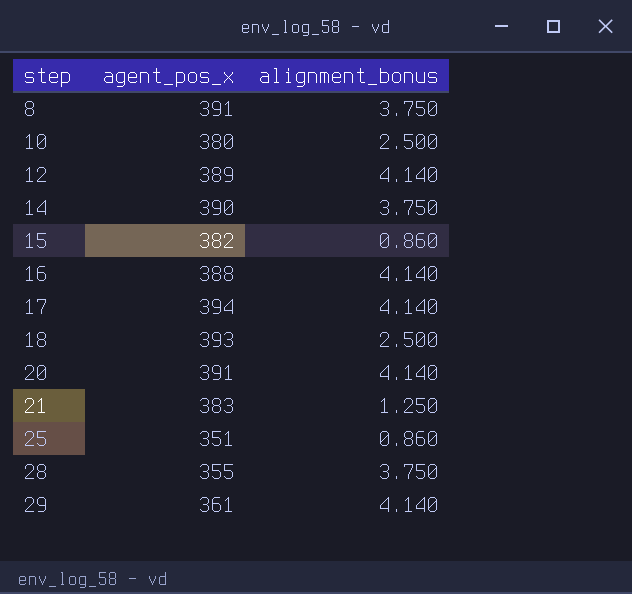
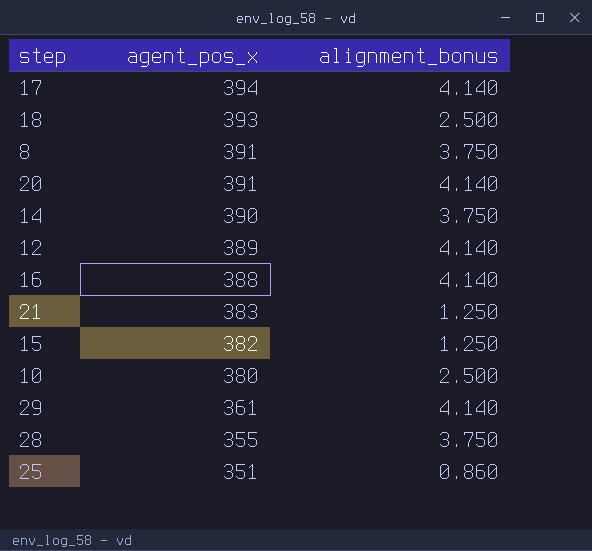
row order: step ascending -> agent_pos_x descending
15 | alignment_bonus: 0.860 -> 1.250

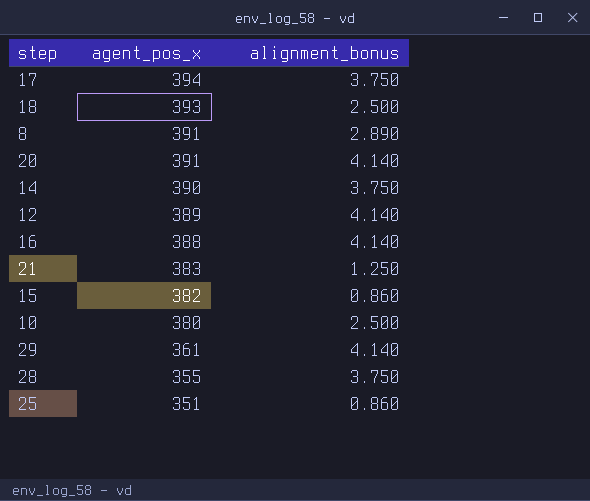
17 | alignment_bonus: 4.140 -> 3.750
8 | alignment_bonus: 3.750 -> 2.890
15 | alignment_bonus: 1.250 -> 0.860

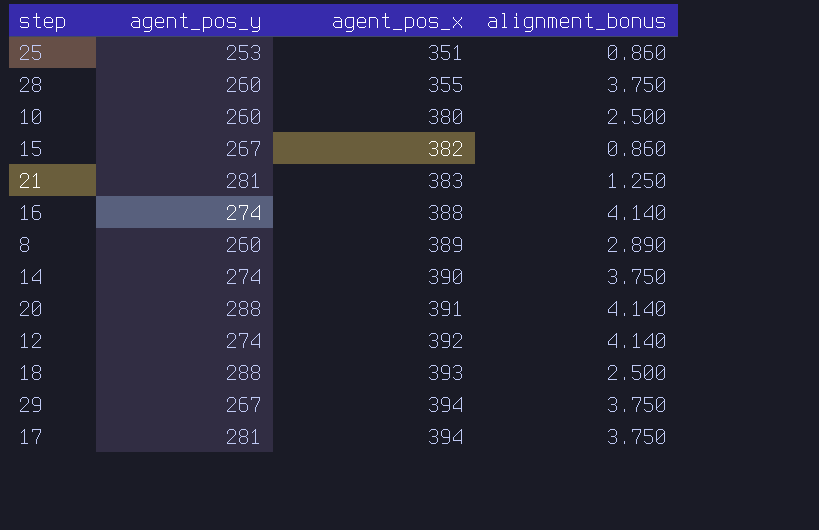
row order: agent_pos_x descending -> agent_pos_x ascending
column agent_pos_y | position: none -> 2
8 | agent_pos_x: 391 -> 389
12 | agent_pos_x: 389 -> 392
29 | agent_pos_x: 361 -> 394
29 | alignment_bonus: 4.140 -> 3.750

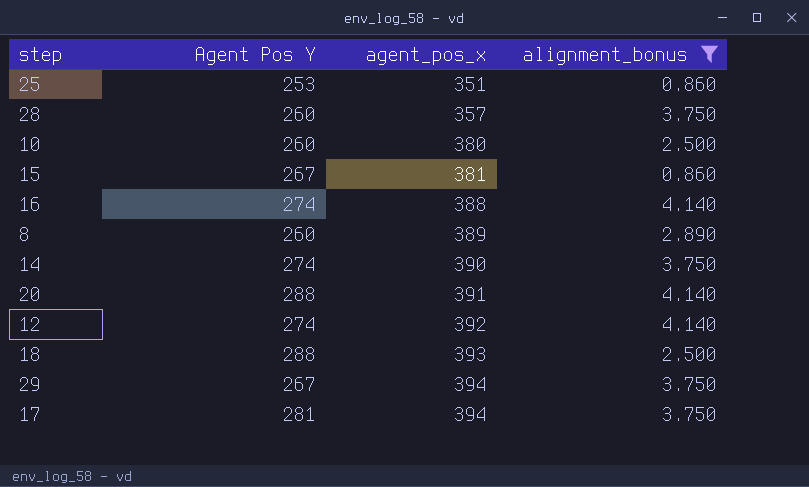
filter: none -> alignment_bonus != 1.250
column name: agent_pos_y -> Agent Pos Y
28 | agent_pos_x: 355 -> 357
15 | agent_pos_x: 382 -> 381

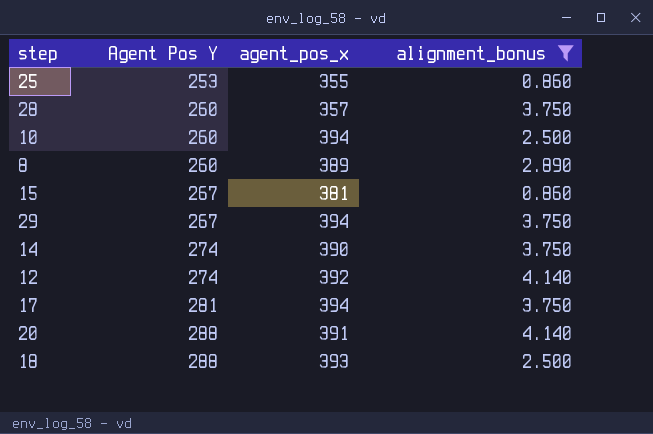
row order: agent_pos_x ascending -> Agent Pos Y ascending
row 16: 274 | 388 | 4.140 -> none
25 | agent_pos_x: 351 -> 355
10 | agent_pos_x: 380 -> 394

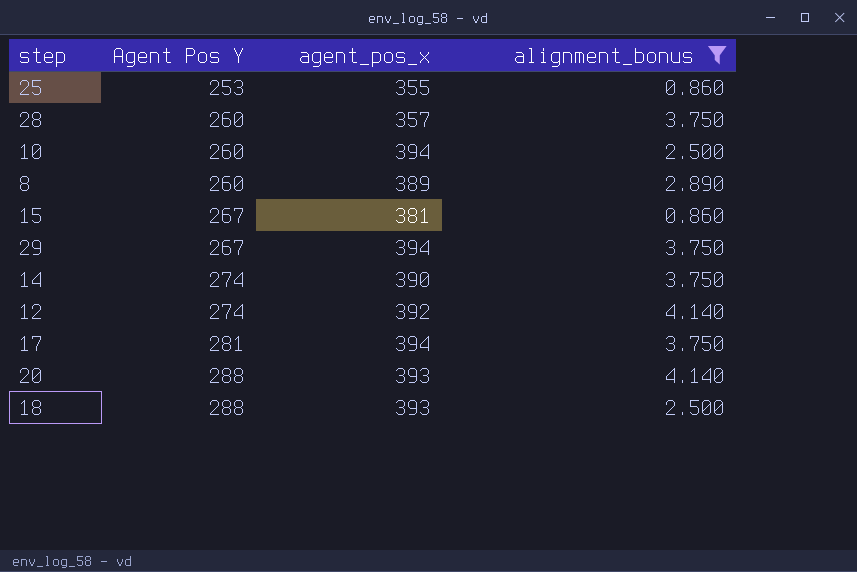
20 | agent_pos_x: 391 -> 393

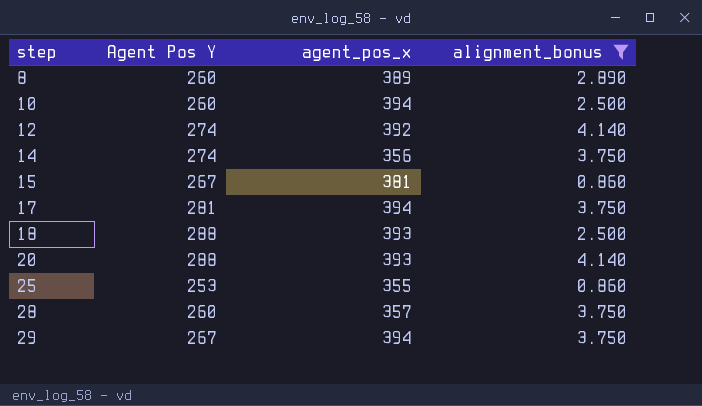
row order: Agent Pos Y ascending -> step ascending
14 | agent_pos_x: 390 -> 356

